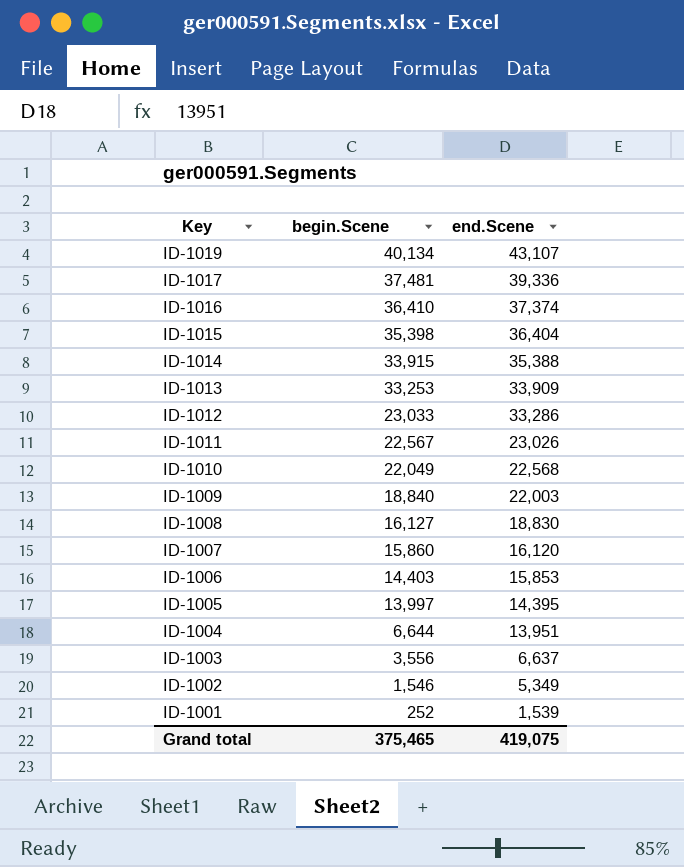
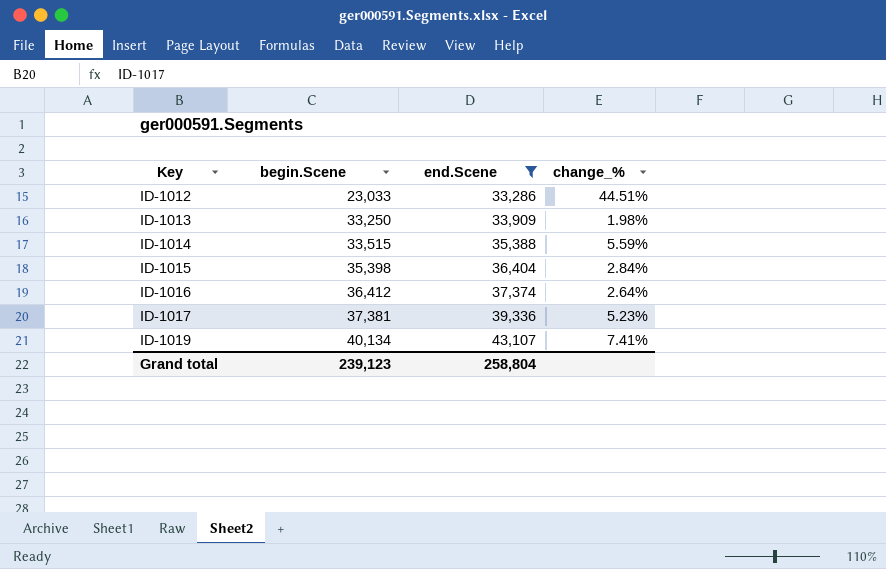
filter: none -> end.Scene >= 33,286
row order: Key descending -> Key ascending
column change_% | formula: none -> ([end.Scene] - [begin.Scene]) / [begin.Scene]
ID-1013 | begin.Scene: 33,253 -> 33,250
ID-1014 | begin.Scene: 33,915 -> 33,515
ID-1016 | begin.Scene: 36,410 -> 36,412
ID-1017 | begin.Scene: 37,481 -> 37,381
Grand total | begin.Scene: 375,465 -> 239,123
Grand total | end.Scene: 419,075 -> 258,804

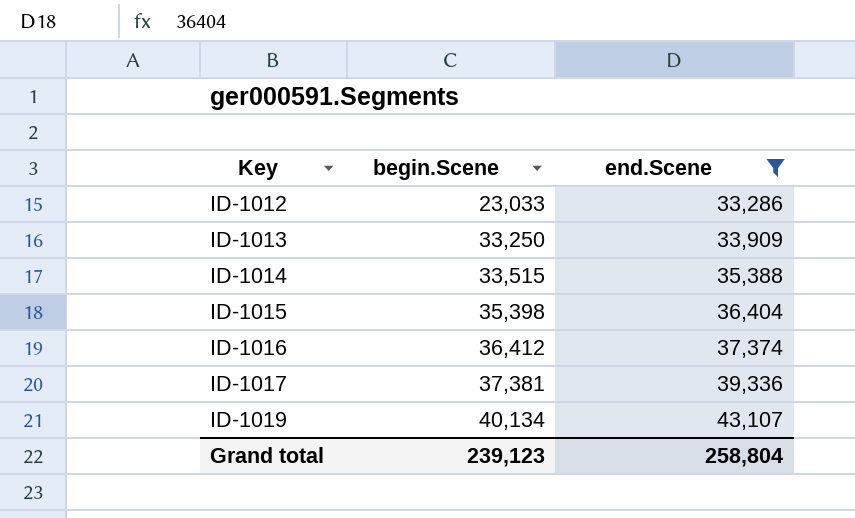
column change_% | formula: ([end.Scene] - [begin.Scene]) / [begin.Scene] -> none

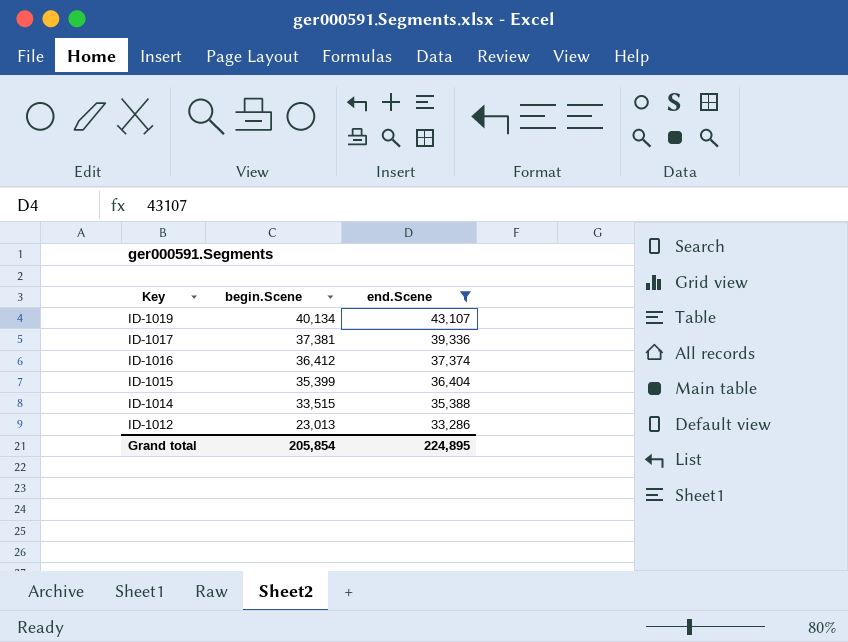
row order: Key ascending -> Key descending
row ID-1013: 33,250 | 33,909 -> none
ID-1015 | begin.Scene: 35,398 -> 35,399
ID-1012 | begin.Scene: 23,033 -> 23,013
Grand total | begin.Scene: 239,123 -> 205,854
Grand total | end.Scene: 258,804 -> 224,895

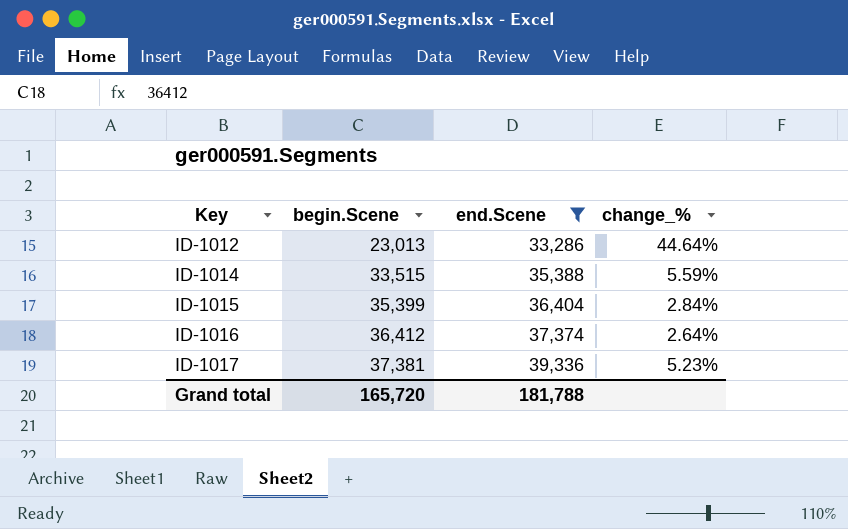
row order: Key descending -> Key ascending
column change_% | formula: none -> ([end.Scene] - [begin.Scene]) / [begin.Scene]
row ID-1019: 40,134 | 43,107 -> none
Grand total | begin.Scene: 205,854 -> 165,720
Grand total | end.Scene: 224,895 -> 181,788

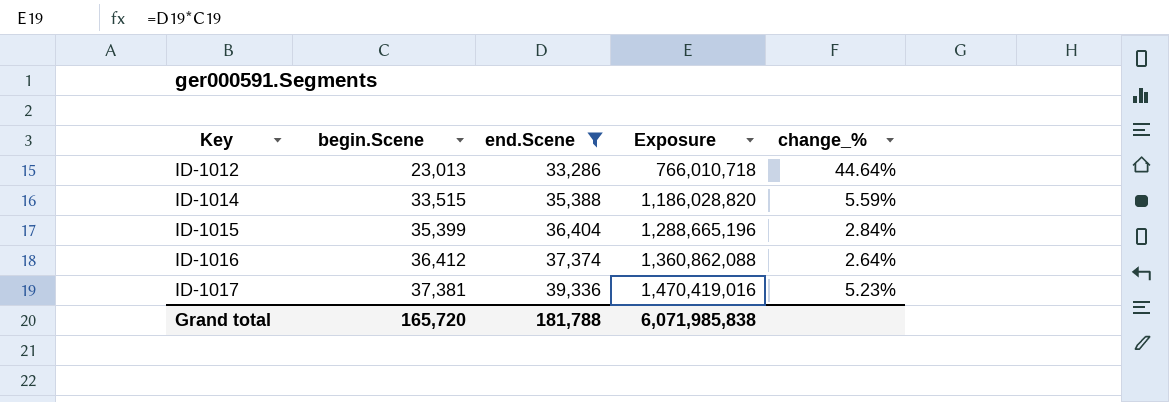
column Exposure | formula: none -> [begin.Scene] * [end.Scene]

